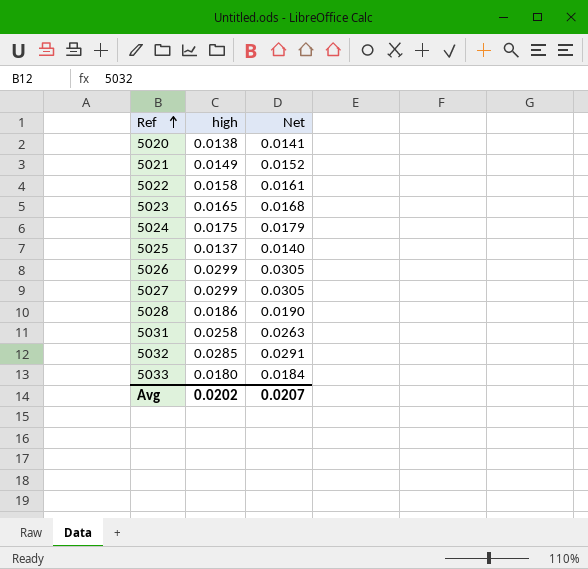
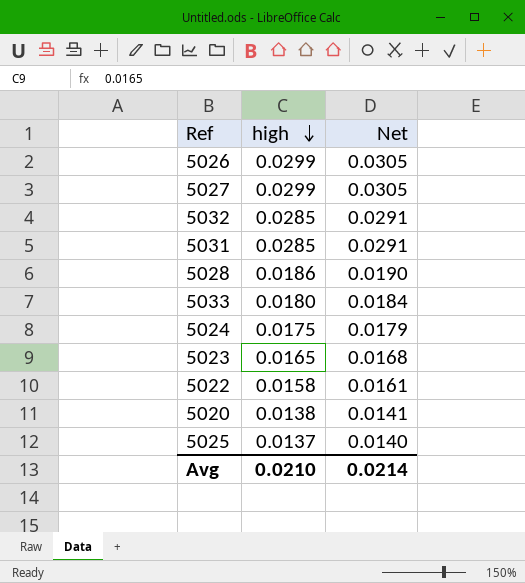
row order: Ref ascending -> high descending
row 5021: 0.0149 | 0.0152 -> none
5031 | high: 0.0258 -> 0.0285
5031 | Net: 0.0263 -> 0.0291
Avg | high: 0.0202 -> 0.0210
Avg | Net: 0.0207 -> 0.0214

